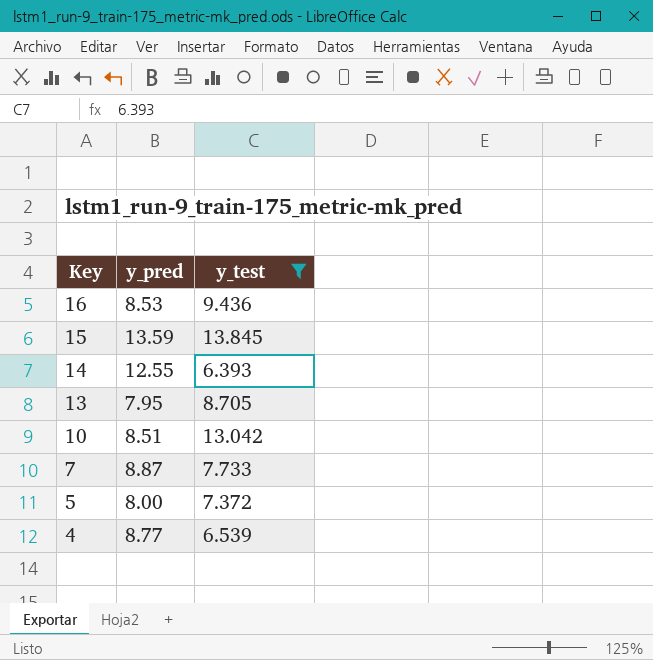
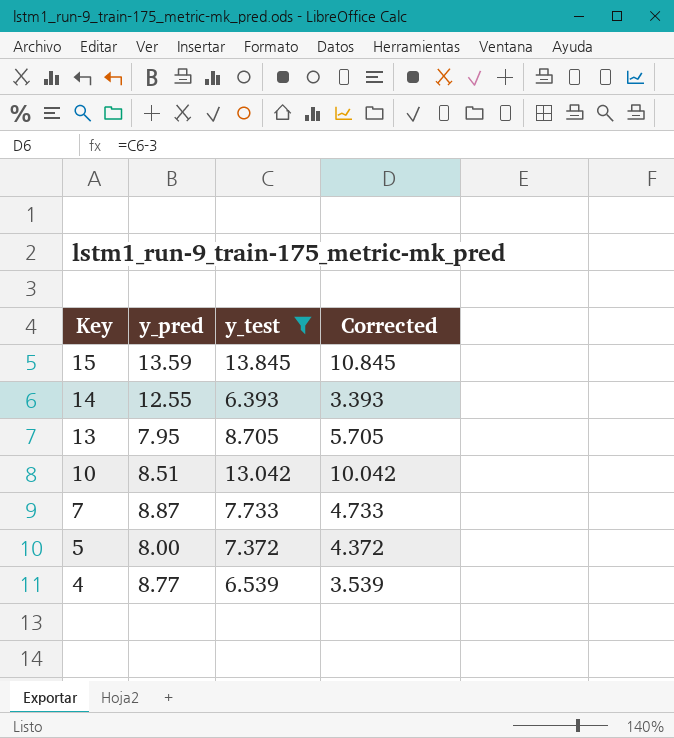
column Corrected | formula: none -> [y_test] - 3
row 16: 8.53 | 9.436 -> none

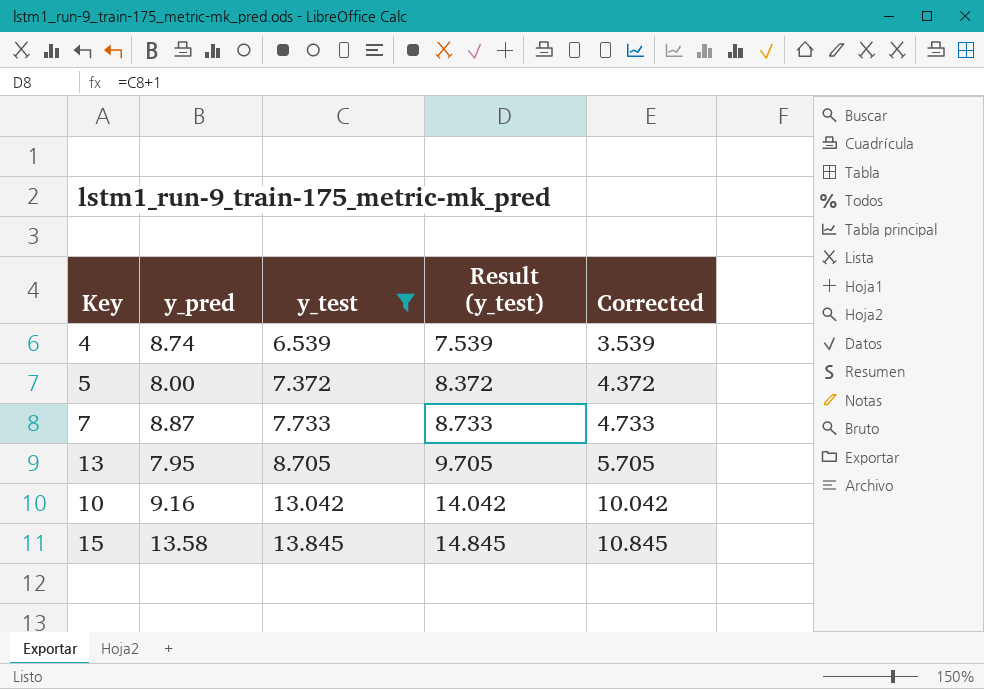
row order: Key descending -> y_test ascending
column Result (y_test) | formula: none -> [y_test] + 1
row 14: 12.55 | 6.393 | 3.393 -> none
4 | y_pred: 8.77 -> 8.74
10 | y_pred: 8.51 -> 9.16
15 | y_pred: 13.59 -> 13.58

